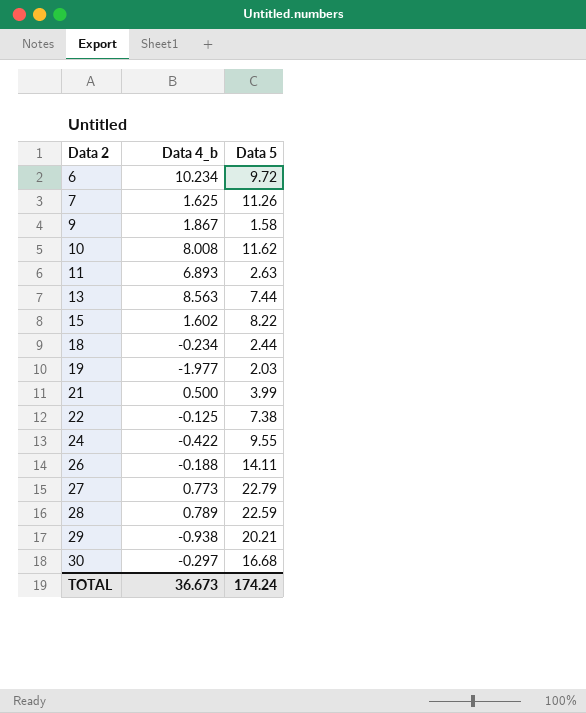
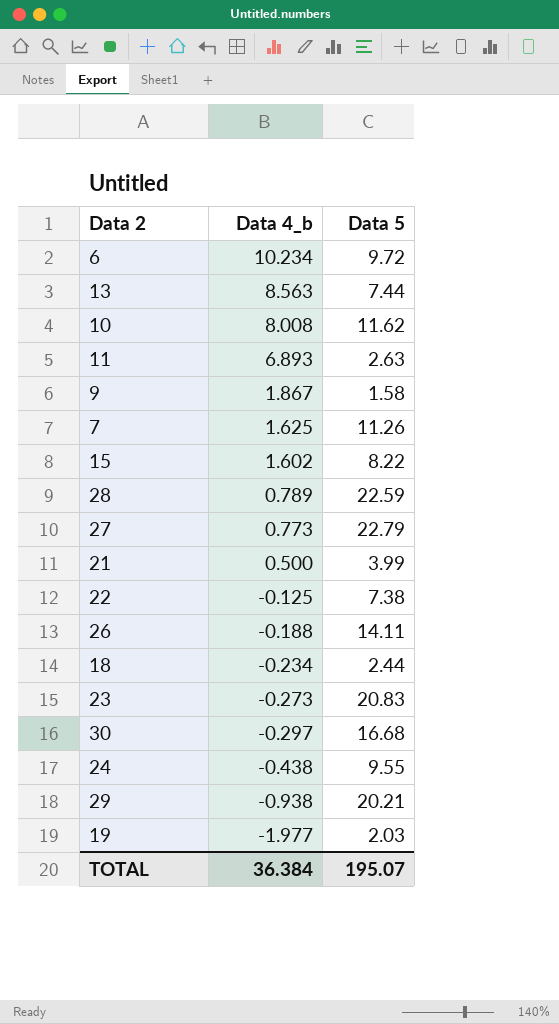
row order: Data 2 ascending -> Data 4_b descending
row 23: none -> -0.273 | 20.83
24 | Data 4_b: -0.422 -> -0.438
TOTAL | Data 4_b: 36.673 -> 36.384
TOTAL | Data 5: 174.24 -> 195.07

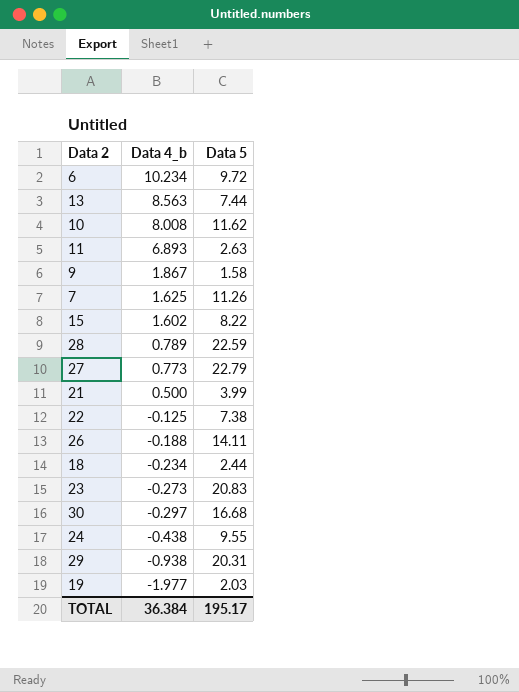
29 | Data 5: 20.21 -> 20.31
TOTAL | Data 5: 195.07 -> 195.17

